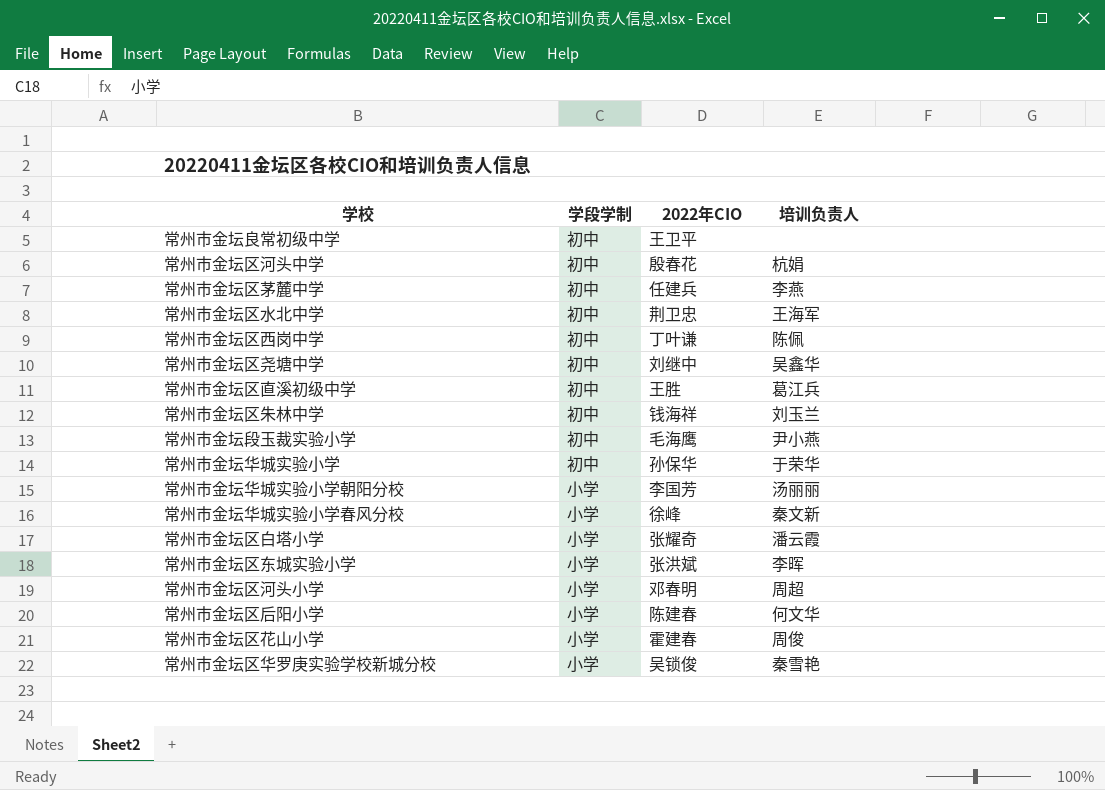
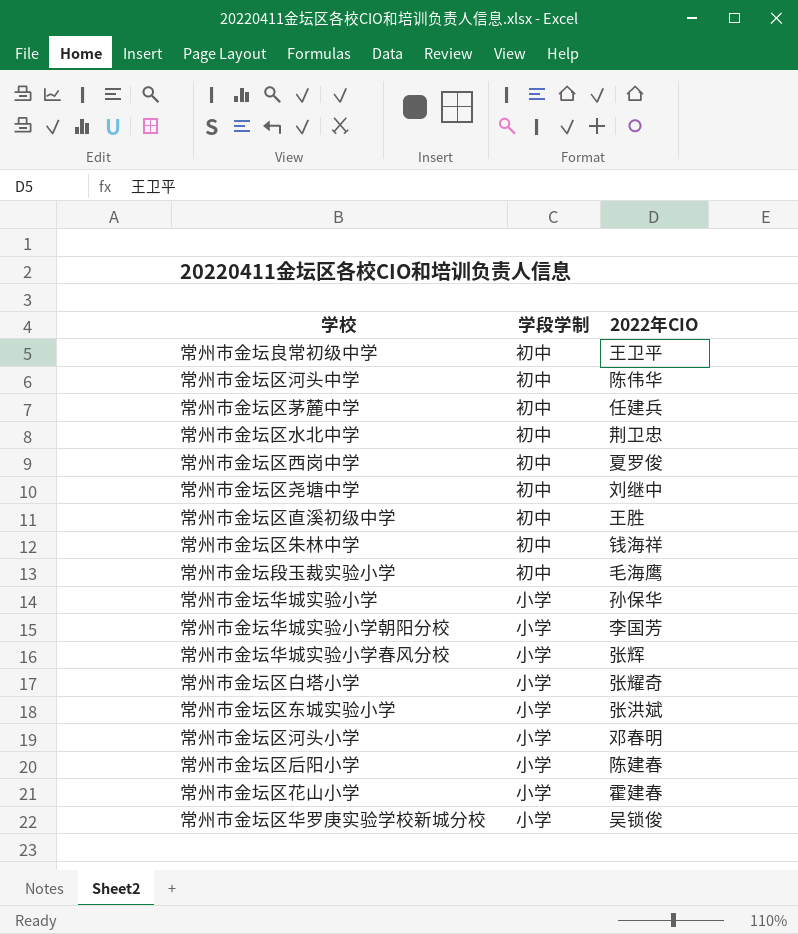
column 培训负责人 | position: 4 -> none
常州市金坛区河头中学 | 2022年CIO: 殷春花 -> 陈伟华
常州市金坛区西岗中学 | 2022年CIO: 丁叶谦 -> 夏罗俊
常州市金坛华城实验小学 | 学段学制: 初中 -> 小学
常州市金坛华城实验小学春风分校 | 2022年CIO: 徐峰 -> 张辉

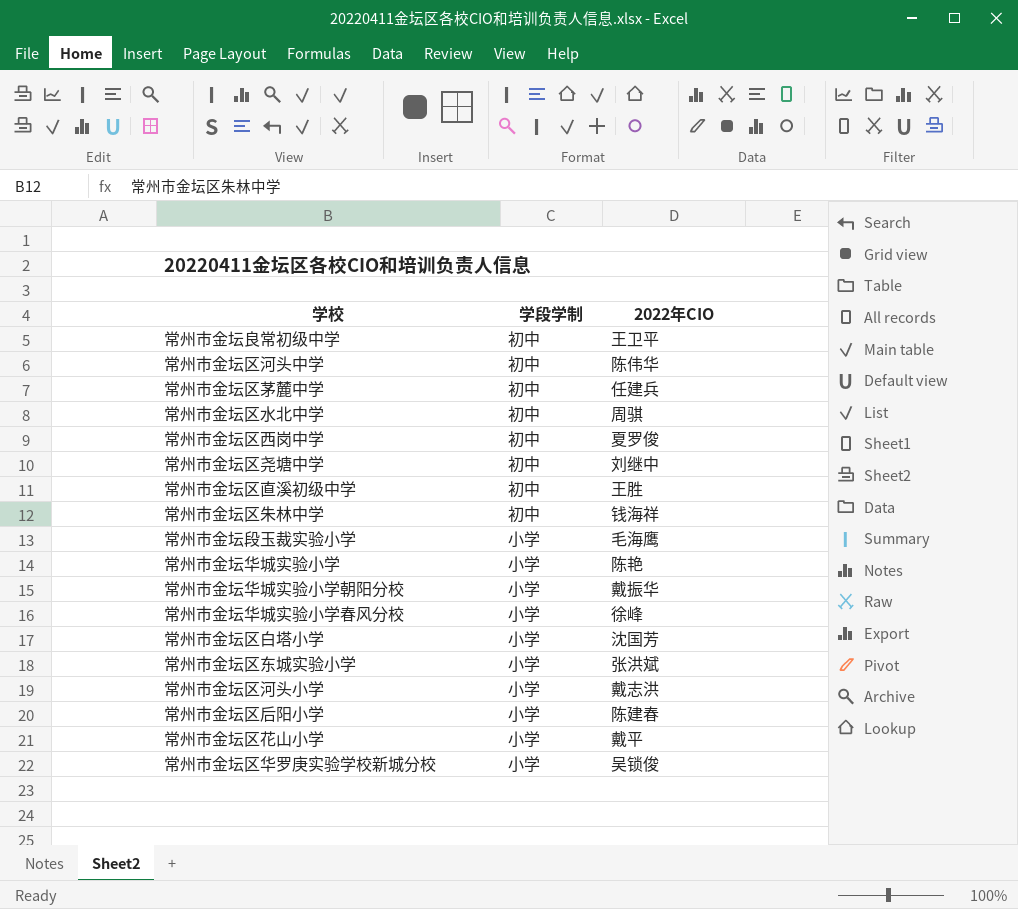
常州市金坛区水北中学 | 2022年CIO: 荆卫忠 -> 周骐
常州市金坛段玉裁实验小学 | 学段学制: 初中 -> 小学
常州市金坛华城实验小学 | 2022年CIO: 孙保华 -> 陈艳
常州市金坛华城实验小学朝阳分校 | 2022年CIO: 李国芳 -> 戴振华
常州市金坛华城实验小学春风分校 | 2022年CIO: 张辉 -> 徐峰
常州市金坛区白塔小学 | 2022年CIO: 张耀奇 -> 沈国芳
常州市金坛区河头小学 | 2022年CIO: 邓春明 -> 戴志洪
常州市金坛区花山小学 | 2022年CIO: 霍建春 -> 戴平

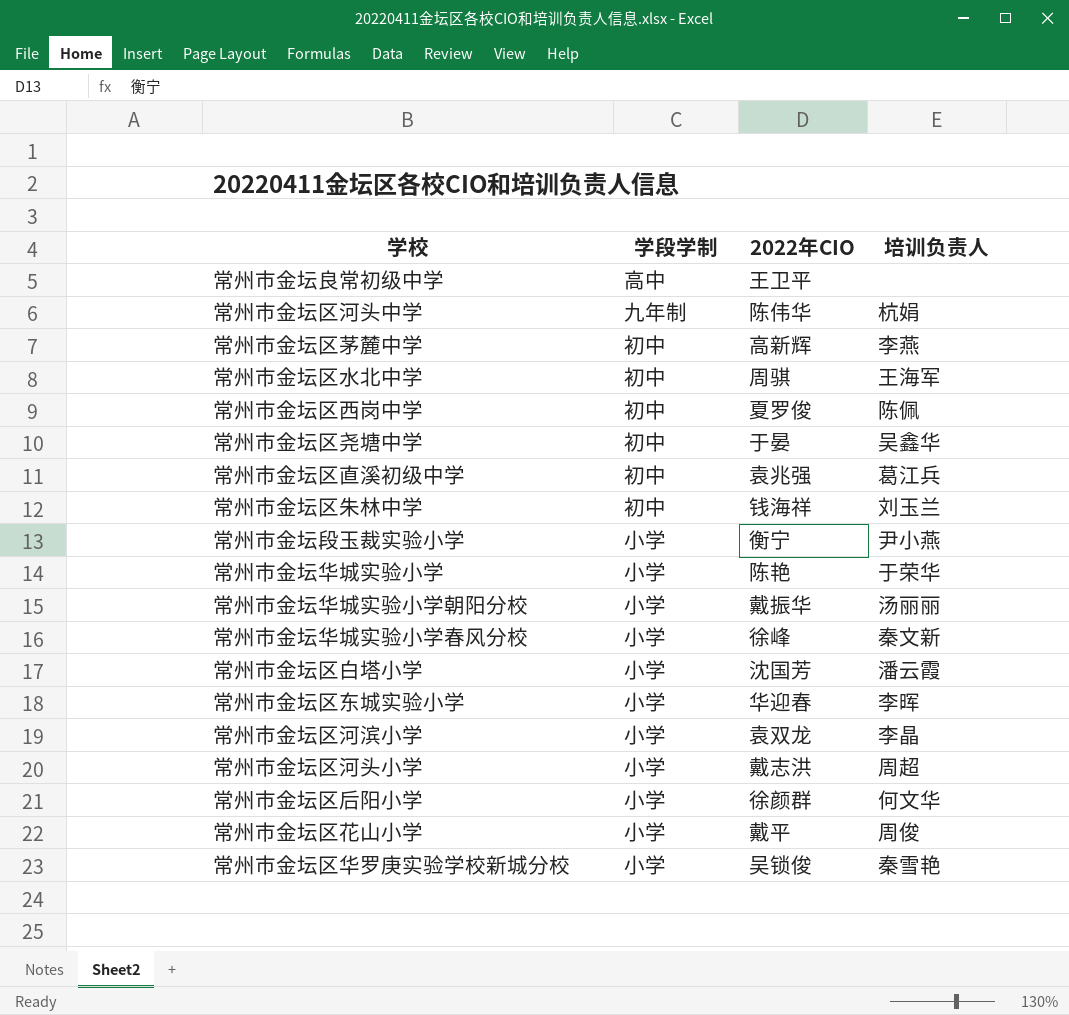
column 培训负责人 | position: none -> 4
常州市金坛良常初级中学 | 学段学制: 初中 -> 高中
常州市金坛区河头中学 | 学段学制: 初中 -> 九年制
常州市金坛区茅麓中学 | 2022年CIO: 任建兵 -> 高新辉
常州市金坛区尧塘中学 | 2022年CIO: 刘继中 -> 于晏
常州市金坛区直溪初级中学 | 2022年CIO: 王胜 -> 袁兆强
常州市金坛段玉裁实验小学 | 2022年CIO: 毛海鹰 -> 衡宁
常州市金坛区东城实验小学 | 2022年CIO: 张洪斌 -> 华迎春
row 常州市金坛区河滨小学: none -> 小学 | 袁双龙 | 李晶
常州市金坛区后阳小学 | 2022年CIO: 陈建春 -> 徐颜群

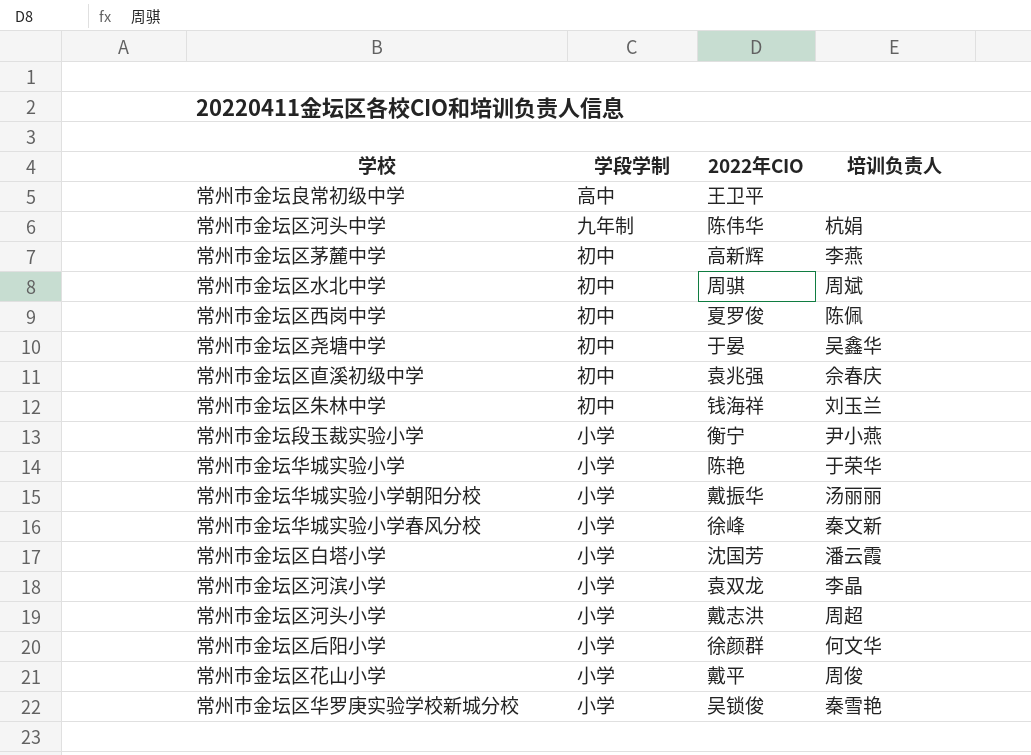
row 常州市金坛区东城实验小学: 小学 | 华迎春 | 李晖 -> none
常州市金坛区水北中学 | 培训负责人: 王海军 -> 周斌
常州市金坛区直溪初级中学 | 培训负责人: 葛江兵 -> 佘春庆

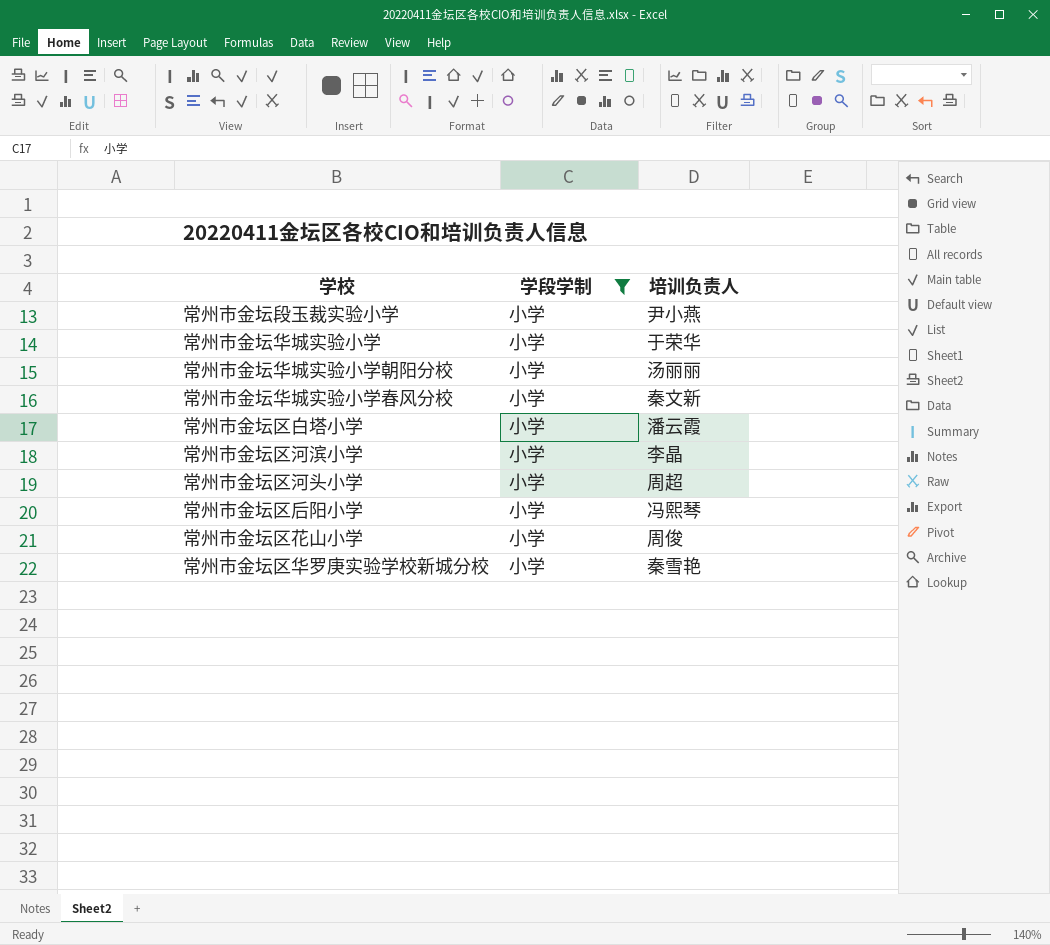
filter: none -> 学段学制 = 小学
column 2022年CIO | position: 3 -> none
常州市金坛区后阳小学 | 培训负责人: 何文华 -> 冯熙琴

